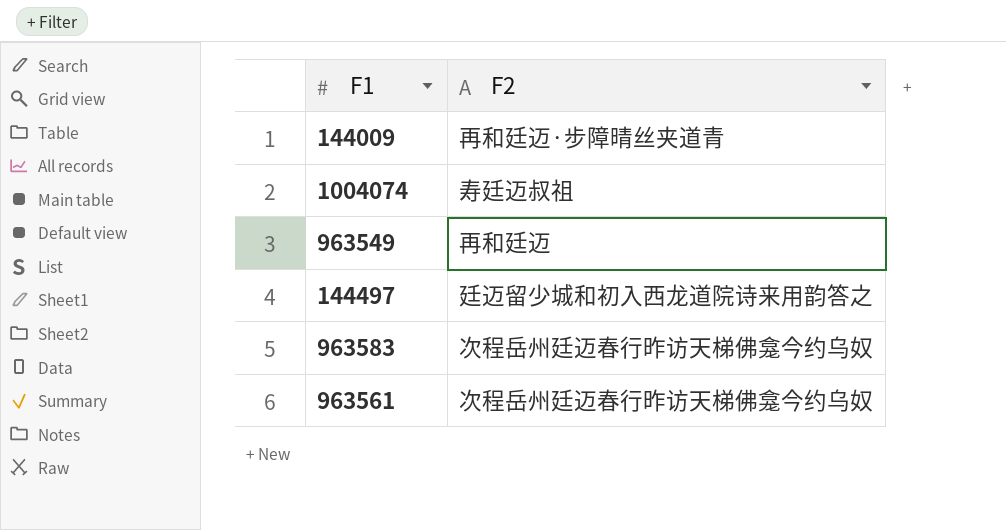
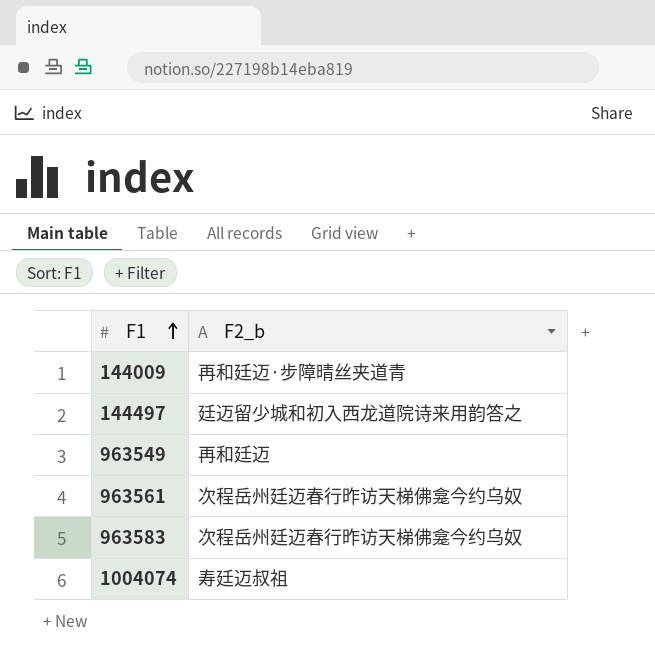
row order: none -> F1 ascending
column name: F2 -> F2_b

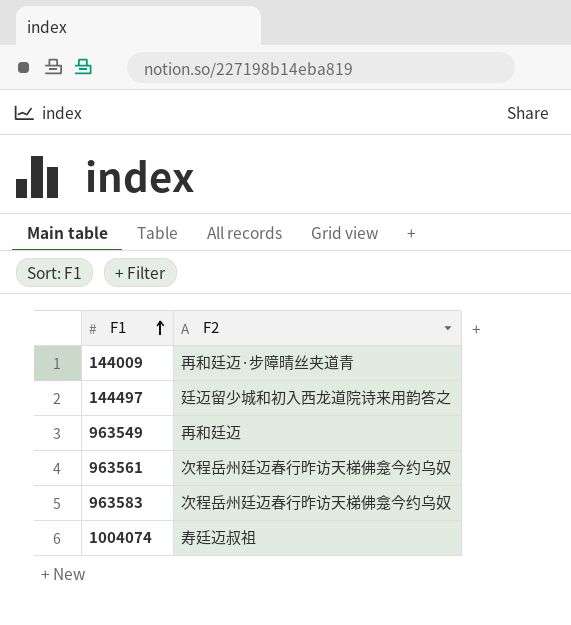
column name: F2_b -> F2

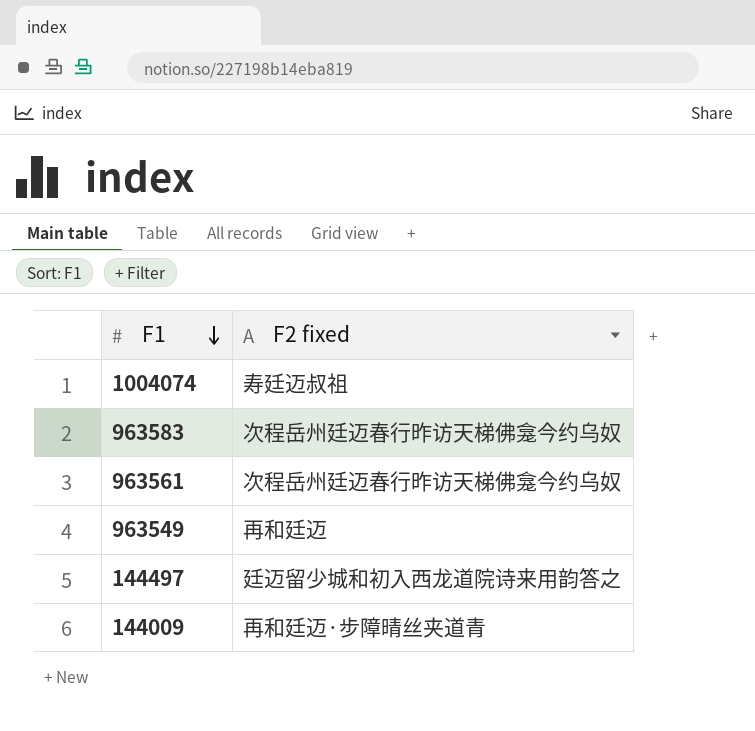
row order: F1 ascending -> F1 descending
column name: F2 -> F2 fixed

